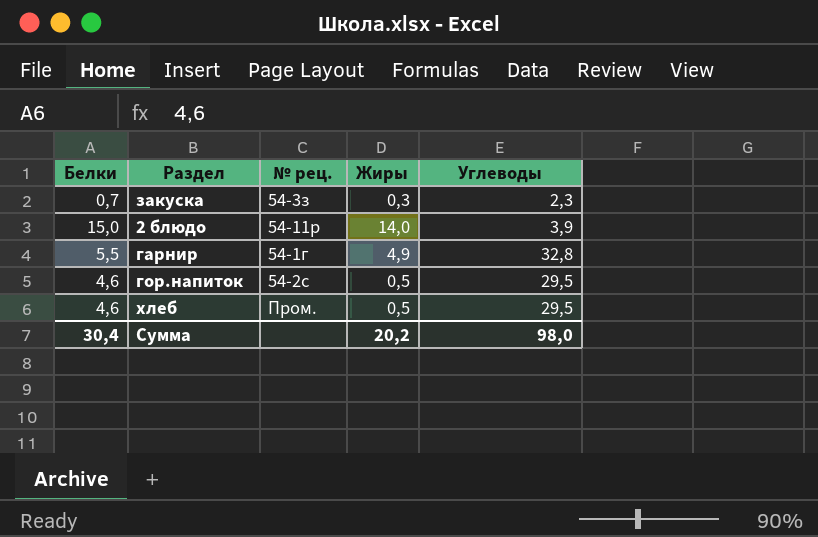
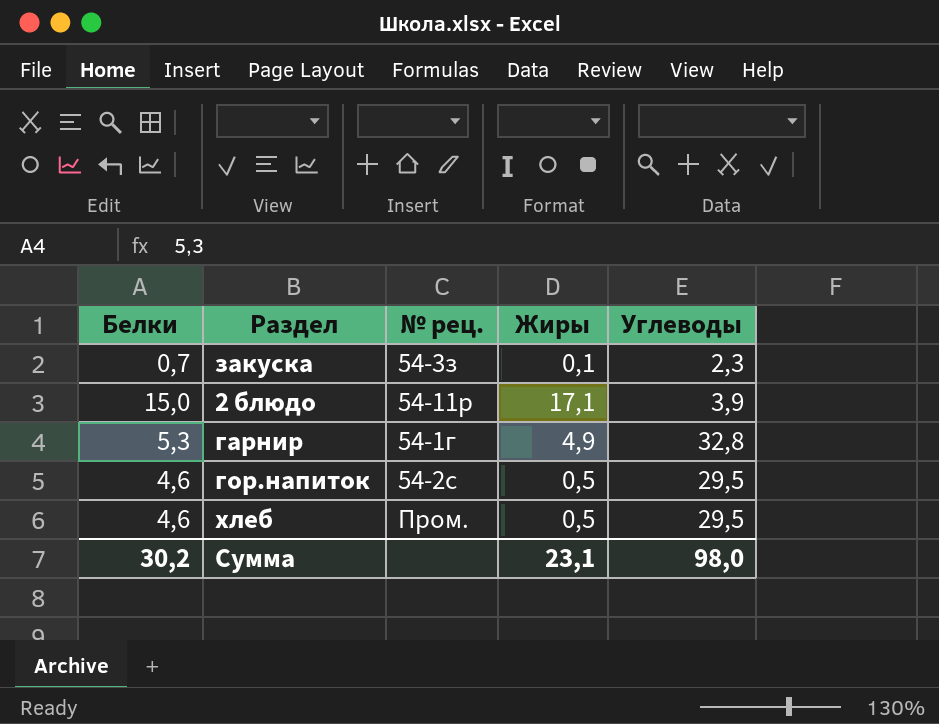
закуска | Жиры: 0,3 -> 0,1
2 блюдо | Жиры: 14,0 -> 17,1
гарнир | Белки: 5,5 -> 5,3
Сумма | Белки: 30,4 -> 30,2
Сумма | Жиры: 20,2 -> 23,1

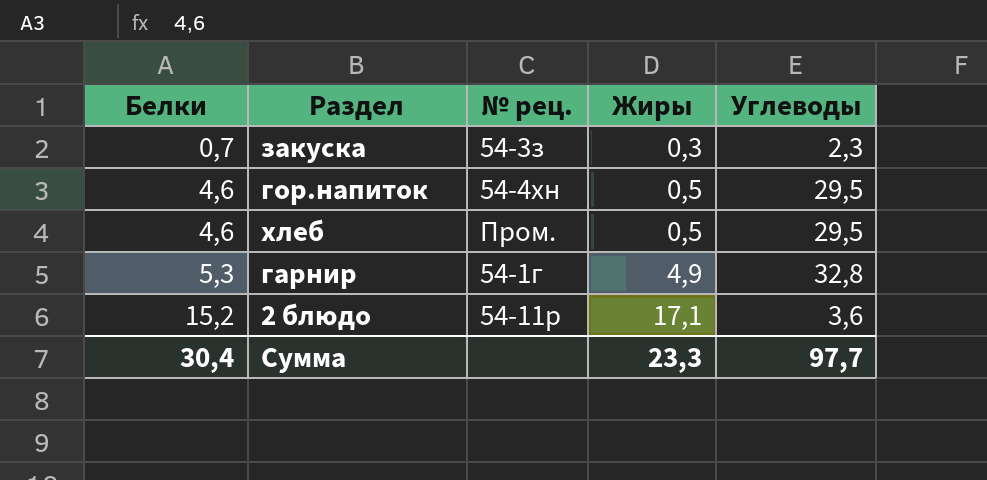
row order: none -> Белки ascending
закуска | Жиры: 0,1 -> 0,3
гор.напиток | № рец.: 54-2с -> 54-4хн
2 блюдо | Белки: 15,0 -> 15,2
2 блюдо | Углеводы: 3,9 -> 3,6
Сумма | Белки: 30,2 -> 30,4
Сумма | Жиры: 23,1 -> 23,3
Сумма | Углеводы: 98,0 -> 97,7

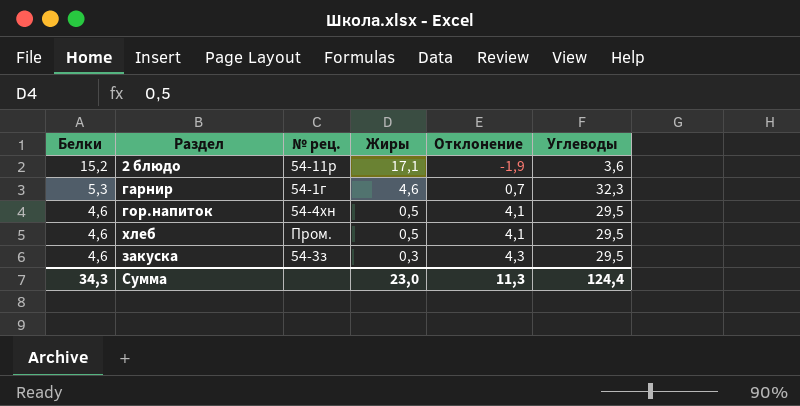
row order: Белки ascending -> Белки descending
column Отклонение | formula: none -> [Белки] - [Жиры]
гарнир | Жиры: 4,9 -> 4,6
гарнир | Углеводы: 32,8 -> 32,3
закуска | Белки: 0,7 -> 4,6
закуска | Углеводы: 2,3 -> 29,5
Сумма | Белки: 30,4 -> 34,3
Сумма | Жиры: 23,3 -> 23,0
Сумма | Углеводы: 97,7 -> 124,4

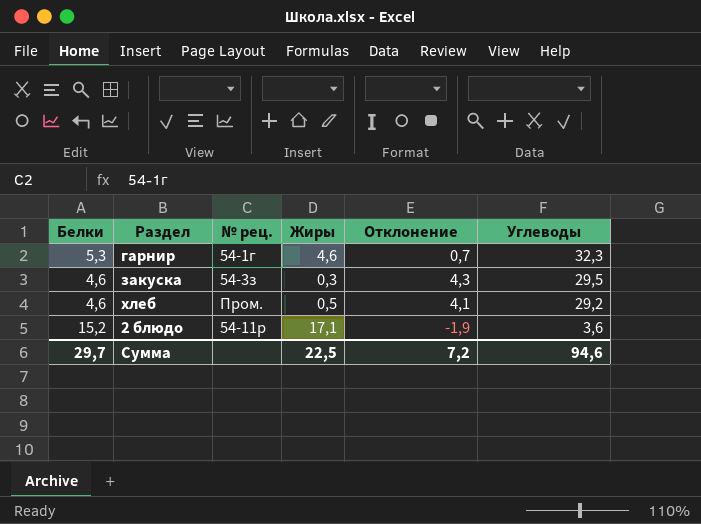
row order: Белки descending -> Углеводы descending
row гор.напиток: 4,6 | 54-4хн | 0,5 | 4,1 | 29,5 -> none
хлеб | Углеводы: 29,5 -> 29,2
Сумма | Белки: 34,3 -> 29,7
Сумма | Жиры: 23,0 -> 22,5
Сумма | Отклонение: 11,3 -> 7,2
Сумма | Углеводы: 124,4 -> 94,6

